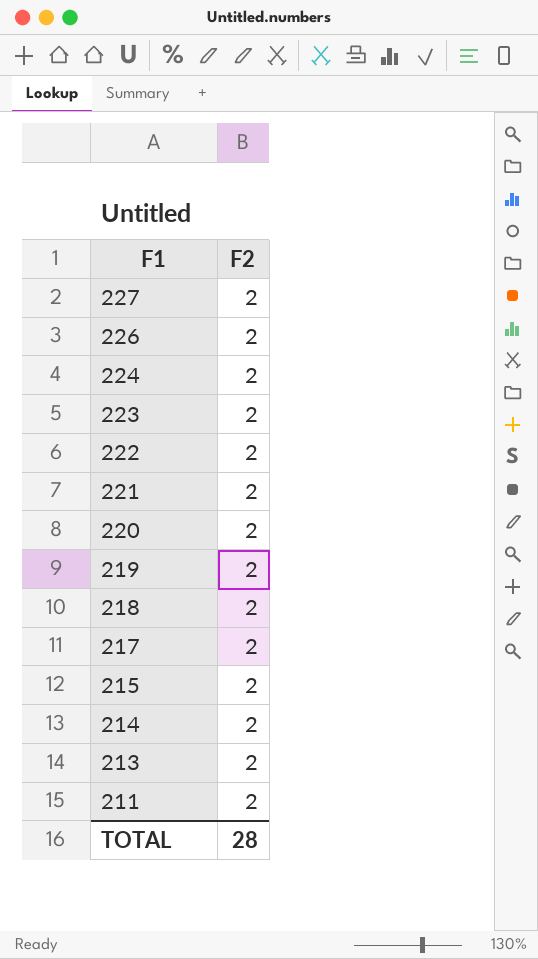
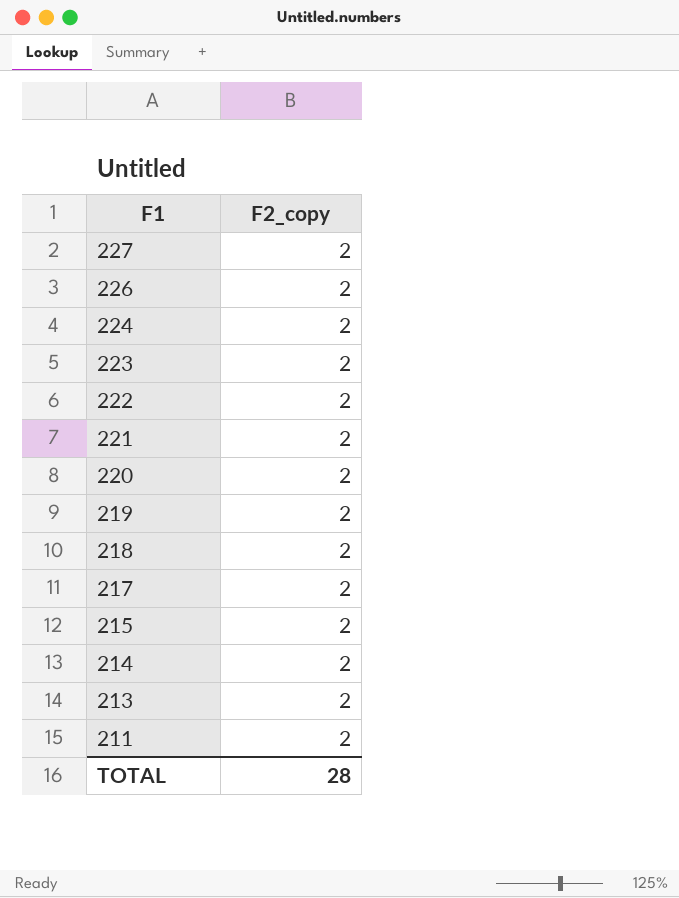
column name: F2 -> F2_copy

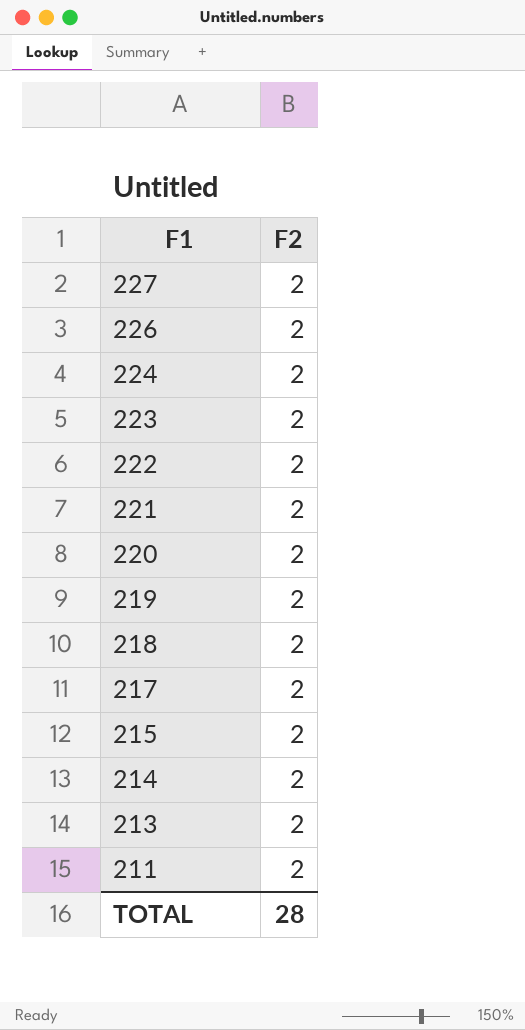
column name: F2_copy -> F2

